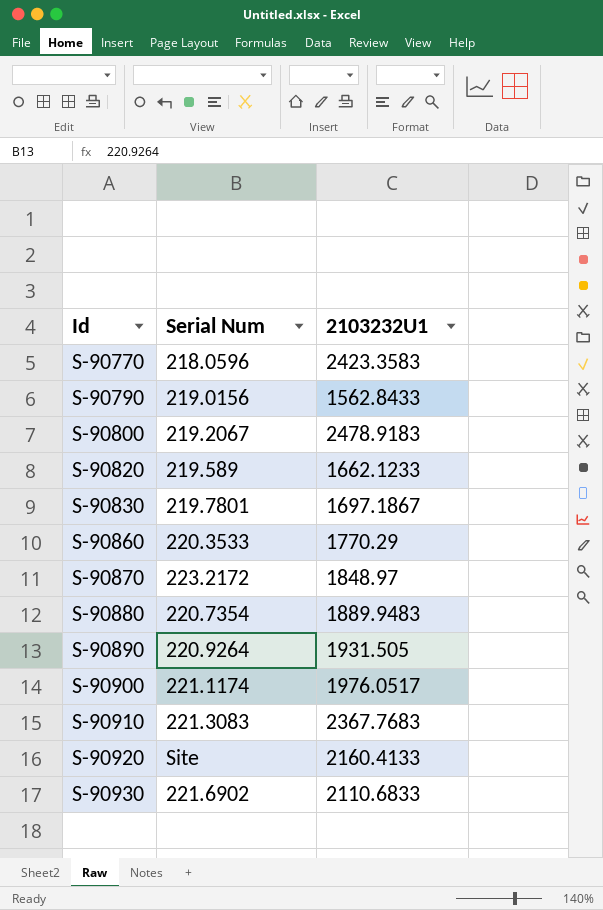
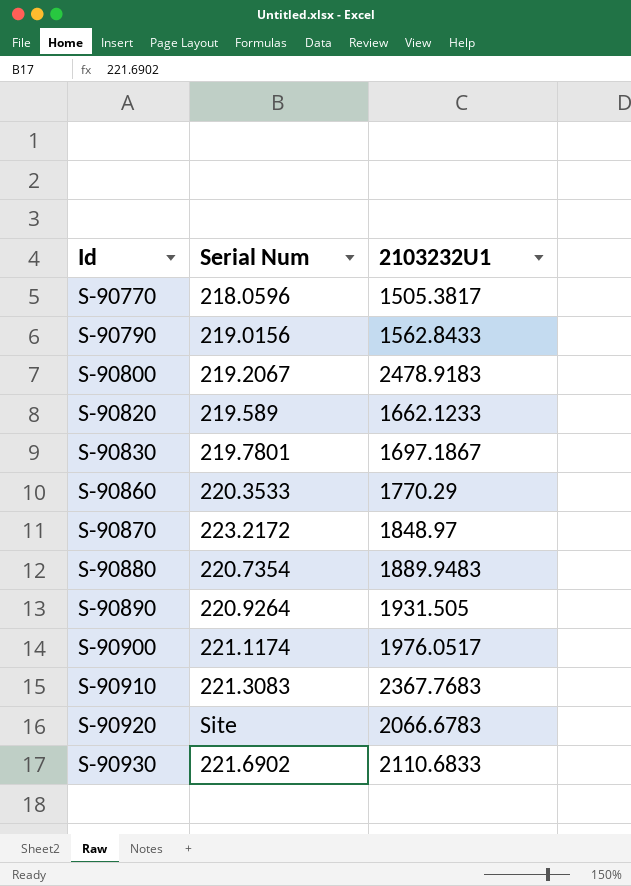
S-90770 | 2103232U1: 2423.3583 -> 1505.3817
S-90920 | 2103232U1: 2160.4133 -> 2066.6783

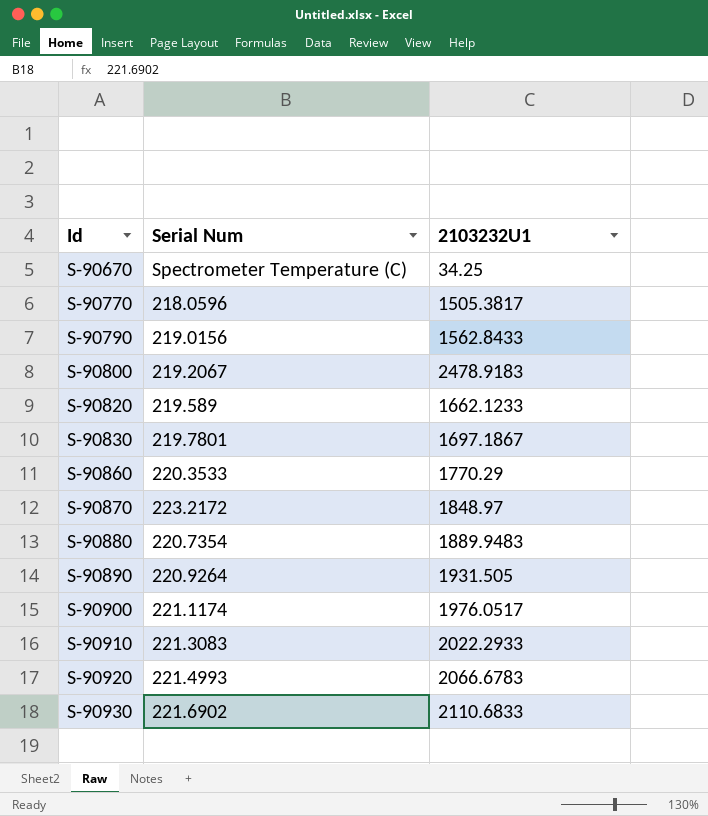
row S-90670: none -> Spectrometer Temperature (C) | 34.25
S-90910 | 2103232U1: 2367.7683 -> 2022.2933
S-90920 | Serial Num: Site -> 221.4993

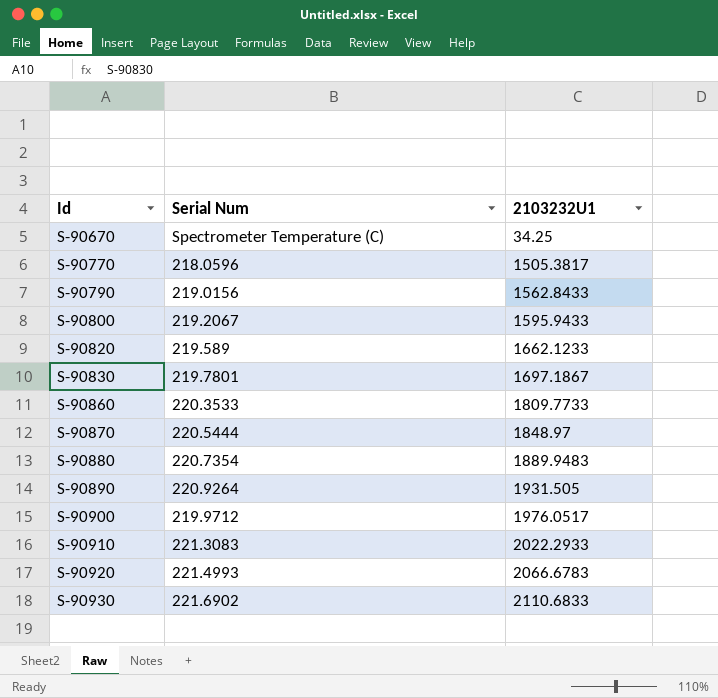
S-90800 | 2103232U1: 2478.9183 -> 1595.9433
S-90860 | 2103232U1: 1770.29 -> 1809.7733
S-90870 | Serial Num: 223.2172 -> 220.5444
S-90900 | Serial Num: 221.1174 -> 219.9712

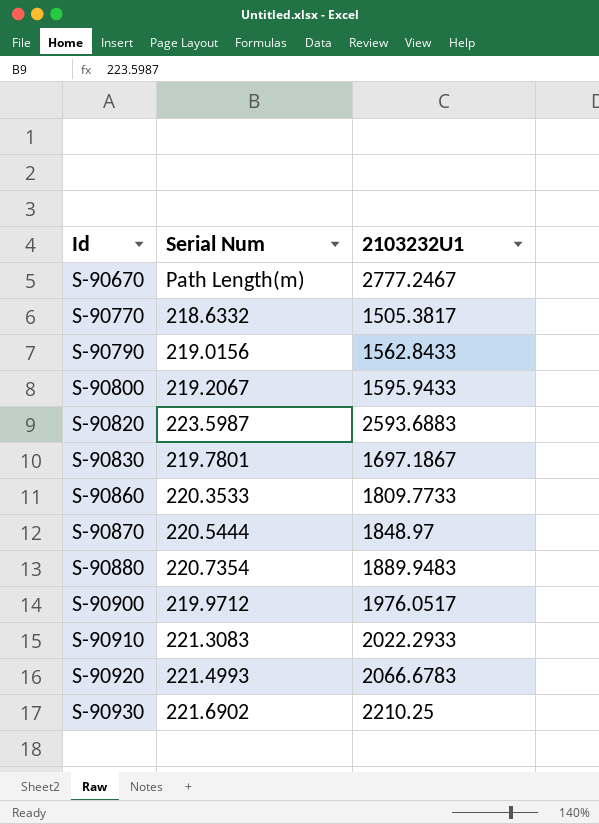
row S-90890: 220.9264 | 1931.505 -> none
S-90670 | Serial Num: Spectrometer Temperature (C) -> Path Length(m)
S-90670 | 2103232U1: 34.25 -> 2777.2467
S-90770 | Serial Num: 218.0596 -> 218.6332
S-90820 | Serial Num: 219.589 -> 223.5987
S-90820 | 2103232U1: 1662.1233 -> 2593.6883
S-90930 | 2103232U1: 2110.6833 -> 2210.25

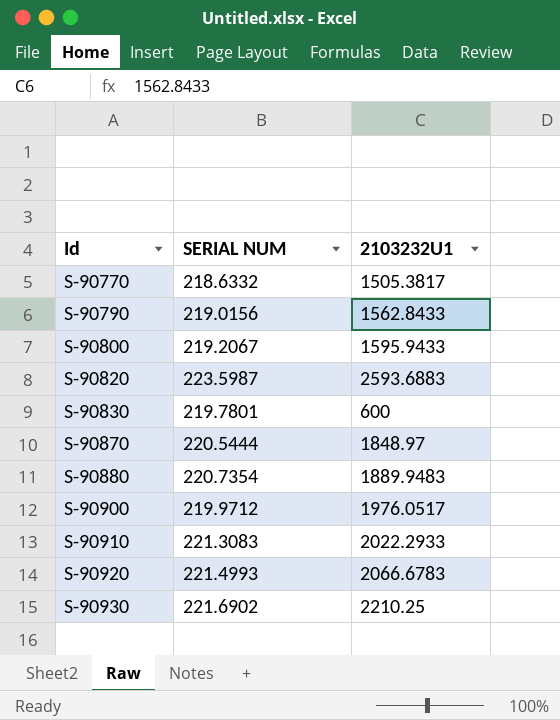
column name: Serial Num -> SERIAL NUM
row S-90670: Path Length(m) | 2777.2467 -> none
row S-90860: 220.3533 | 1809.7733 -> none
S-90830 | 2103232U1: 1697.1867 -> 600

